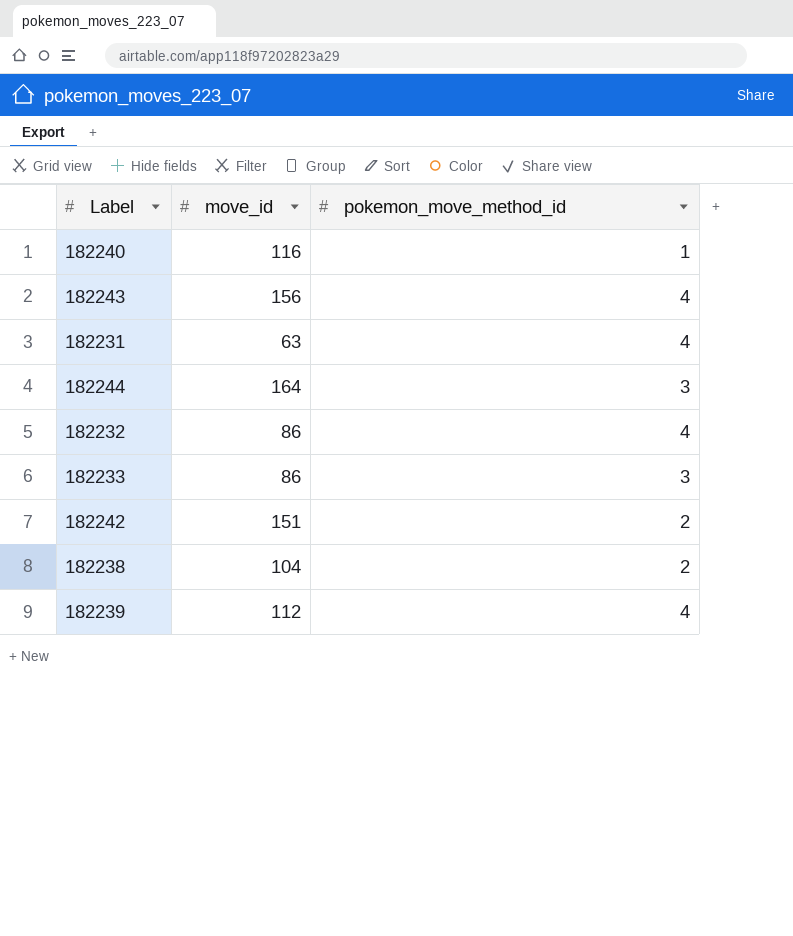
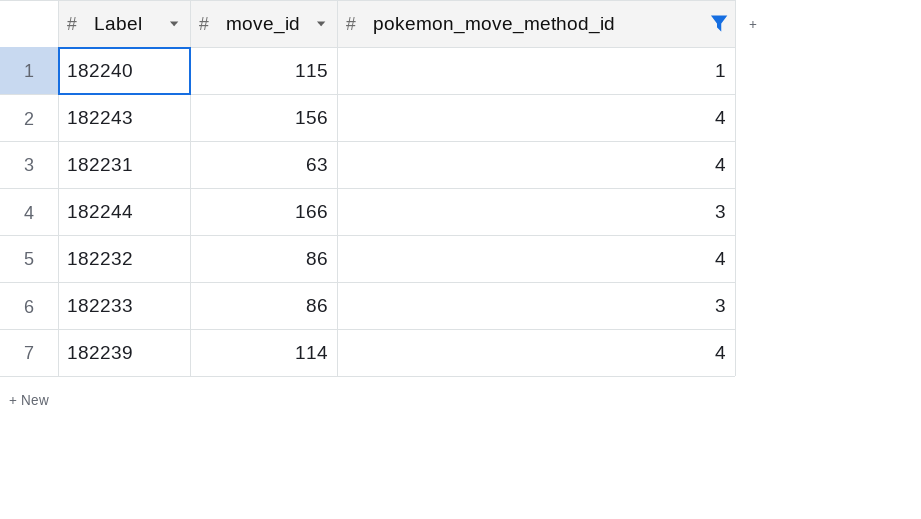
filter: none -> pokemon_move_method_id != 2
182240 | move_id: 116 -> 115
182244 | move_id: 164 -> 166
182239 | move_id: 112 -> 114

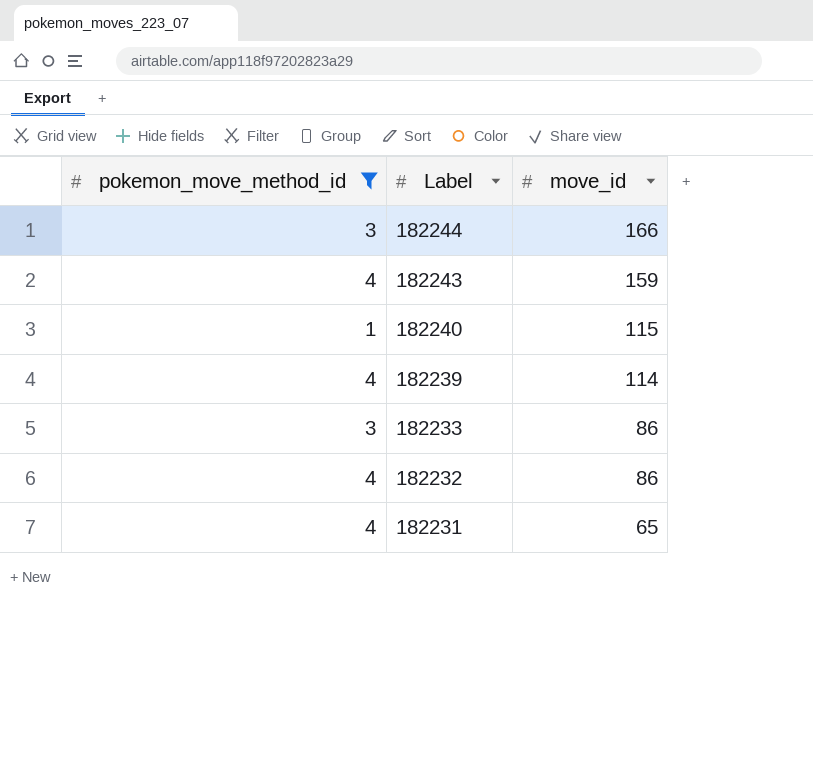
row order: none -> Label descending
column pokemon_move_method_id | position: 3 -> 1
182243 | move_id: 156 -> 159
182231 | move_id: 63 -> 65

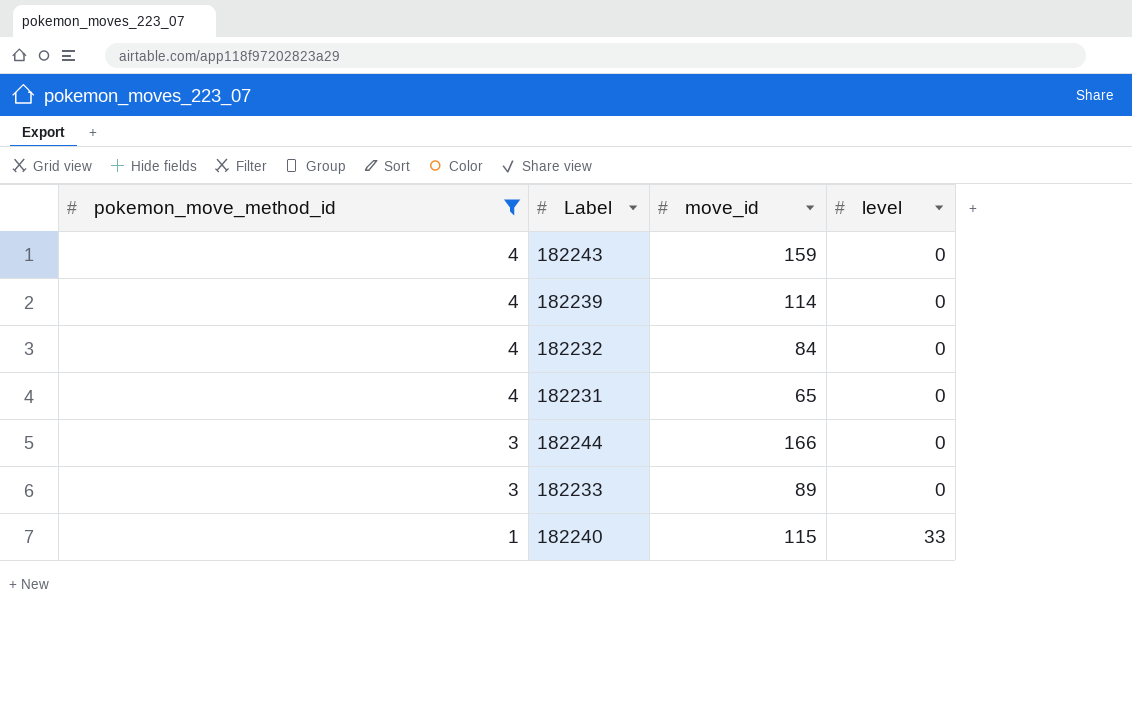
row order: Label descending -> pokemon_move_method_id descending
column level | position: none -> 4
182232 | move_id: 86 -> 84
182233 | move_id: 86 -> 89

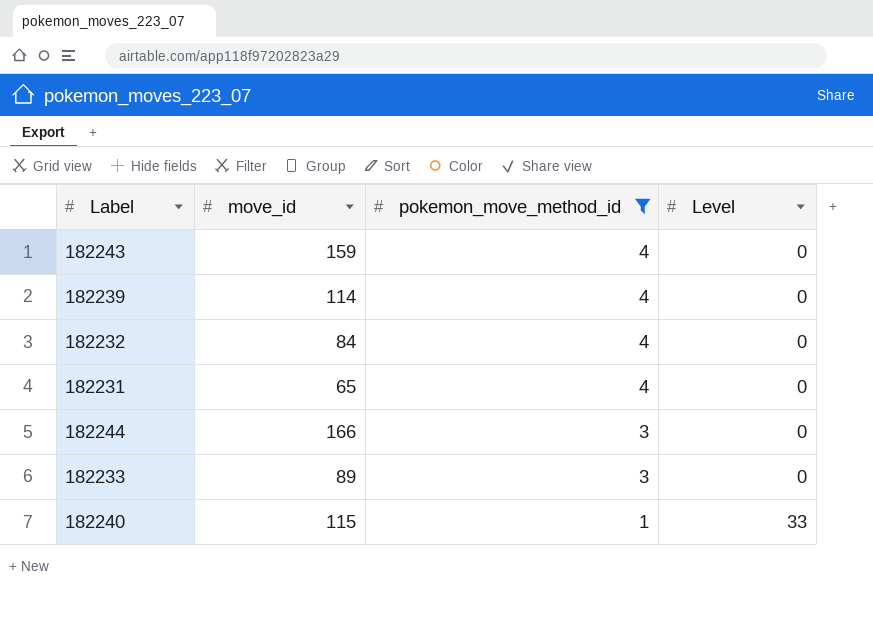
column pokemon_move_method_id | position: 1 -> 3
column name: level -> Level

